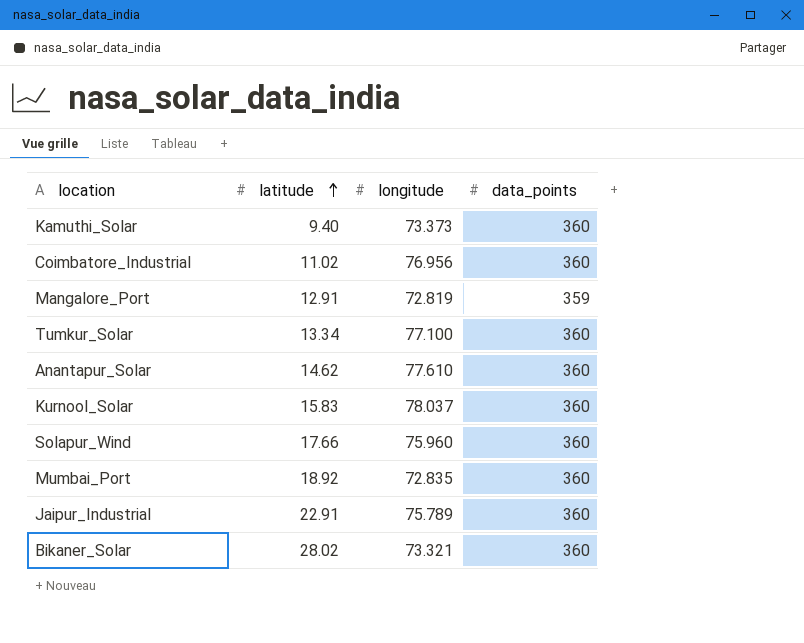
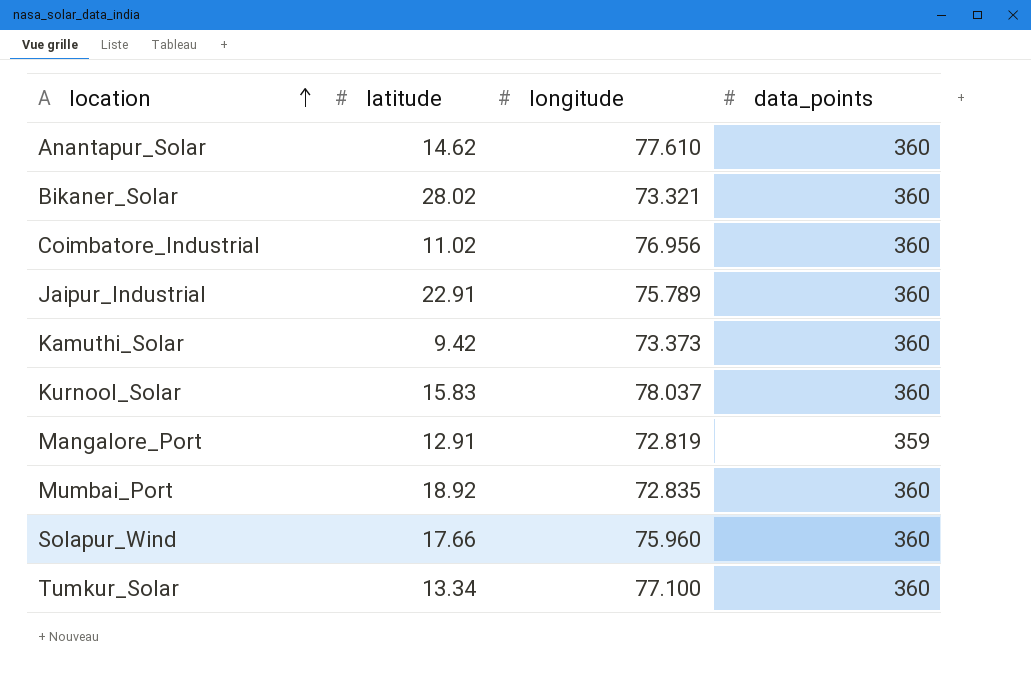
row order: latitude ascending -> location ascending
Kamuthi_Solar | latitude: 9.40 -> 9.42

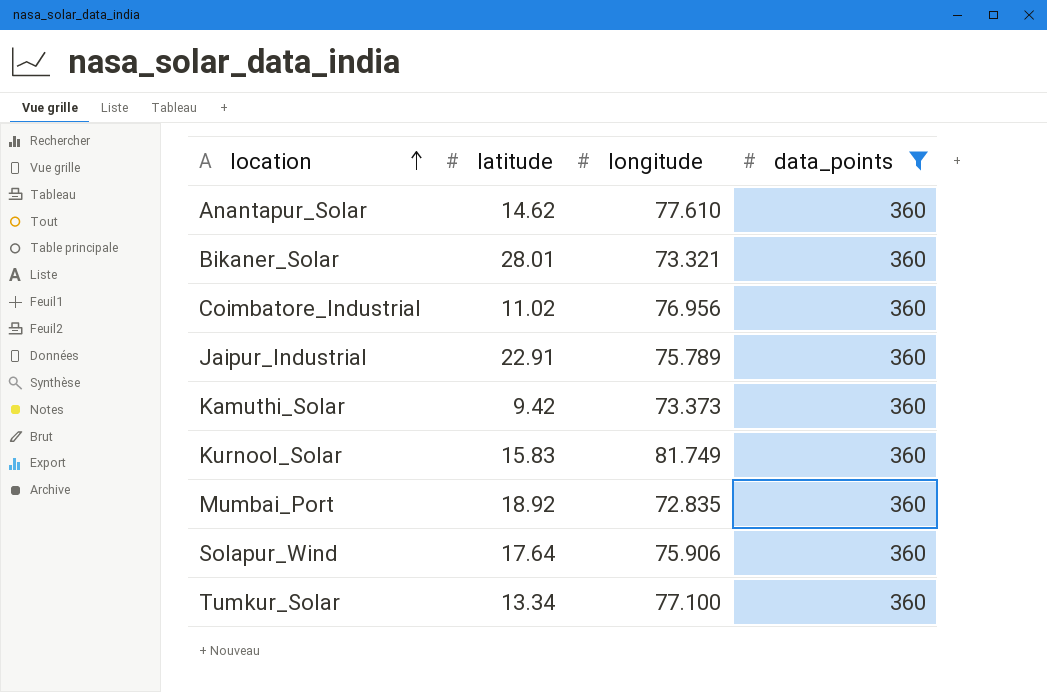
filter: none -> data_points = 360
Bikaner_Solar | latitude: 28.02 -> 28.01
Kurnool_Solar | longitude: 78.037 -> 81.749
Solapur_Wind | latitude: 17.66 -> 17.64
Solapur_Wind | longitude: 75.960 -> 75.906

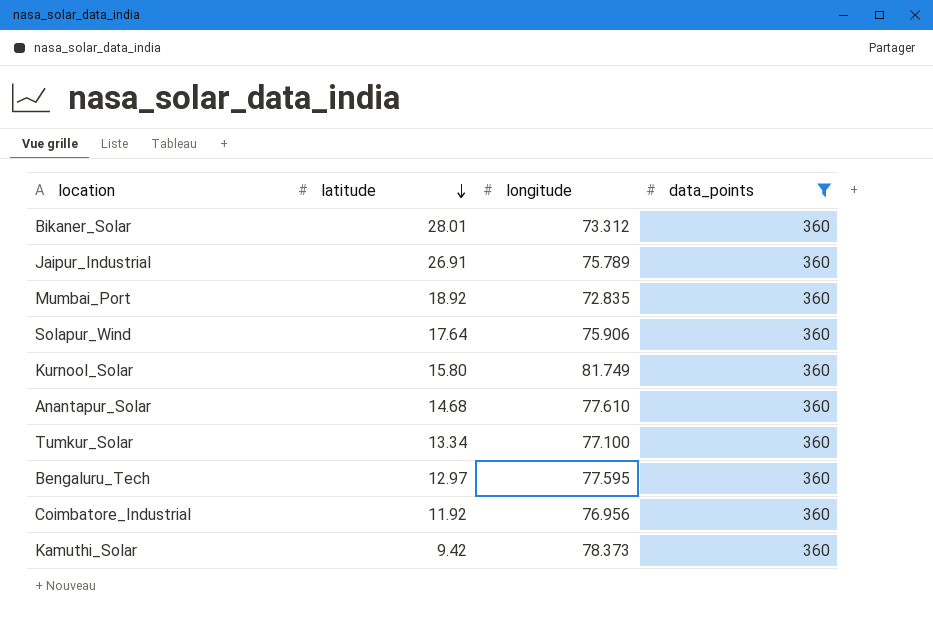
row order: location ascending -> latitude descending
Bikaner_Solar | longitude: 73.321 -> 73.312
Jaipur_Industrial | latitude: 22.91 -> 26.91
Kurnool_Solar | latitude: 15.83 -> 15.80
Anantapur_Solar | latitude: 14.62 -> 14.68
row Bengaluru_Tech: none -> 12.97 | 77.595 | 360
Coimbatore_Industrial | latitude: 11.02 -> 11.92
Kamuthi_Solar | longitude: 73.373 -> 78.373

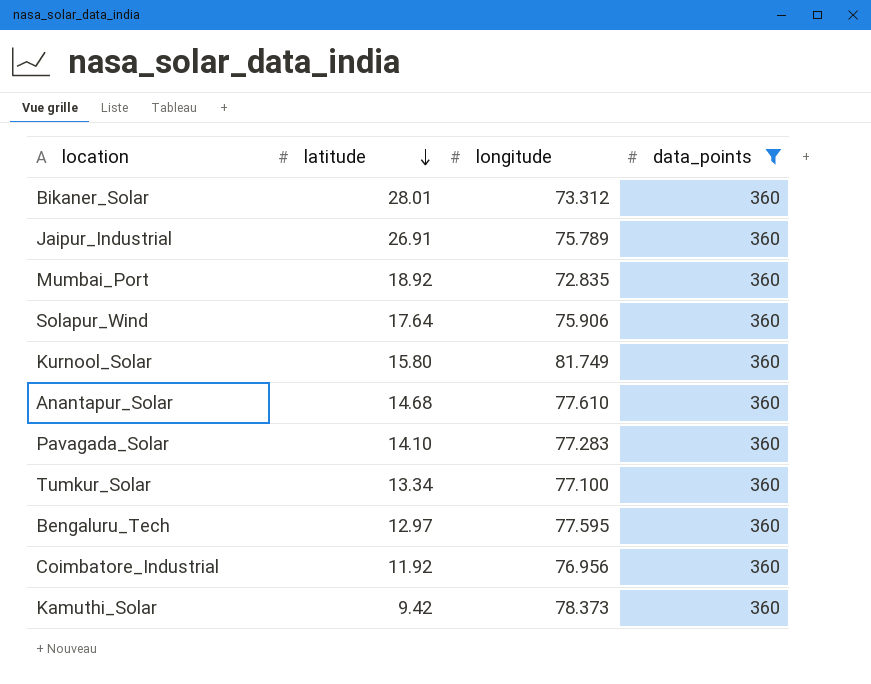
row Pavagada_Solar: none -> 14.10 | 77.283 | 360

